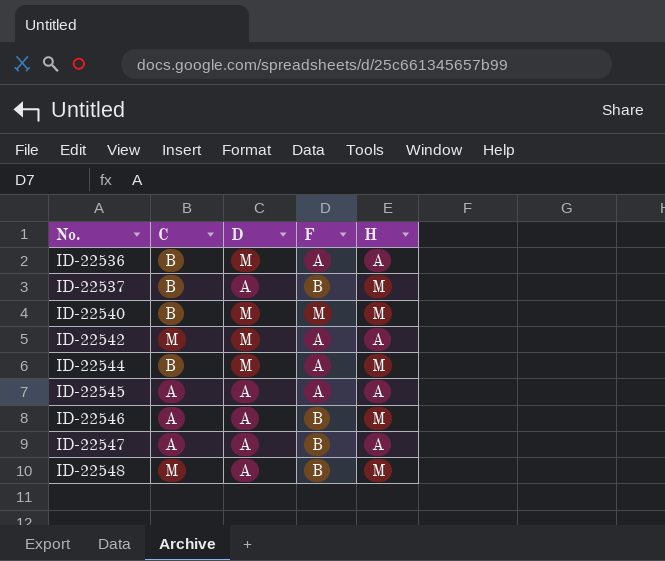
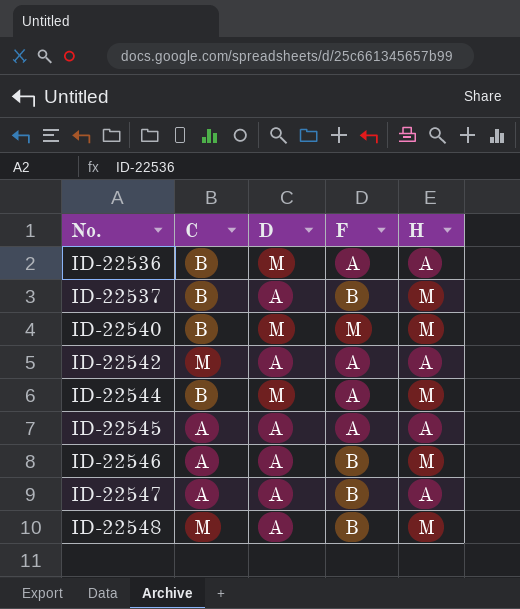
ID-22542 | D: M -> A

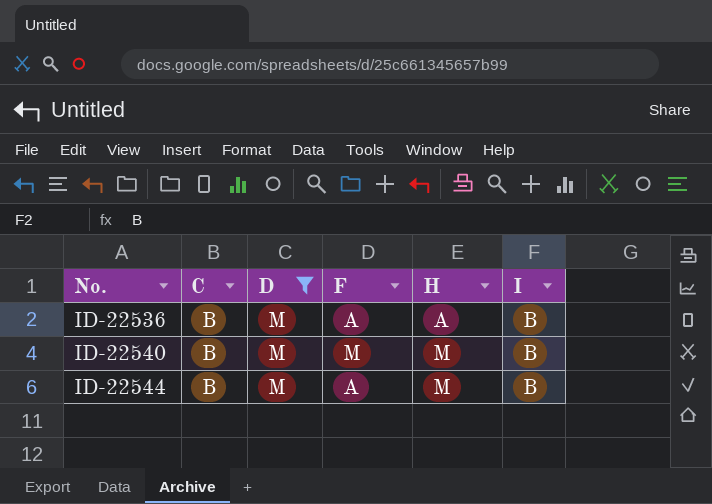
filter: none -> D = M
column I | position: none -> 6

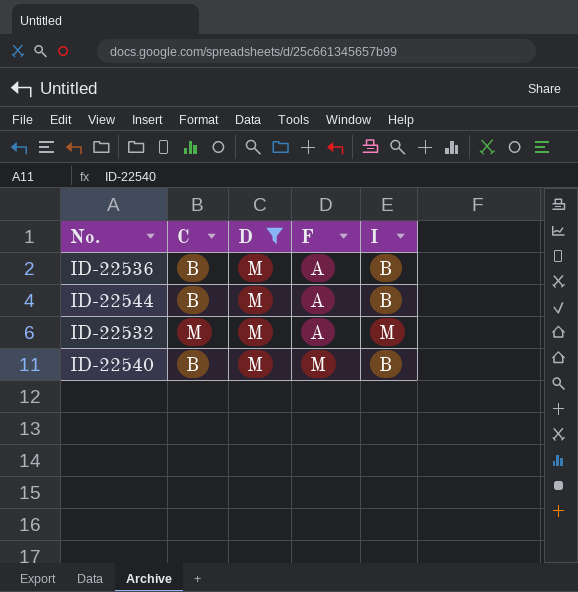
row order: No. ascending -> F ascending
column H | position: 5 -> none
row ID-22532: none -> M | M | A | M

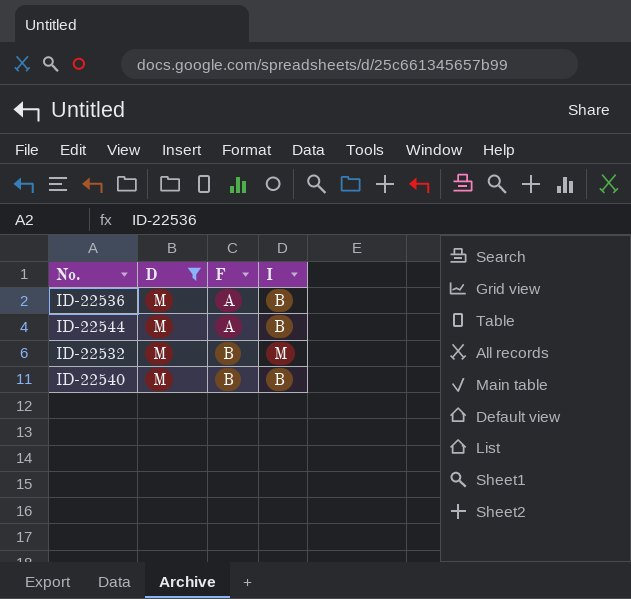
column C | position: 2 -> none
ID-22532 | F: A -> B
ID-22540 | F: M -> B

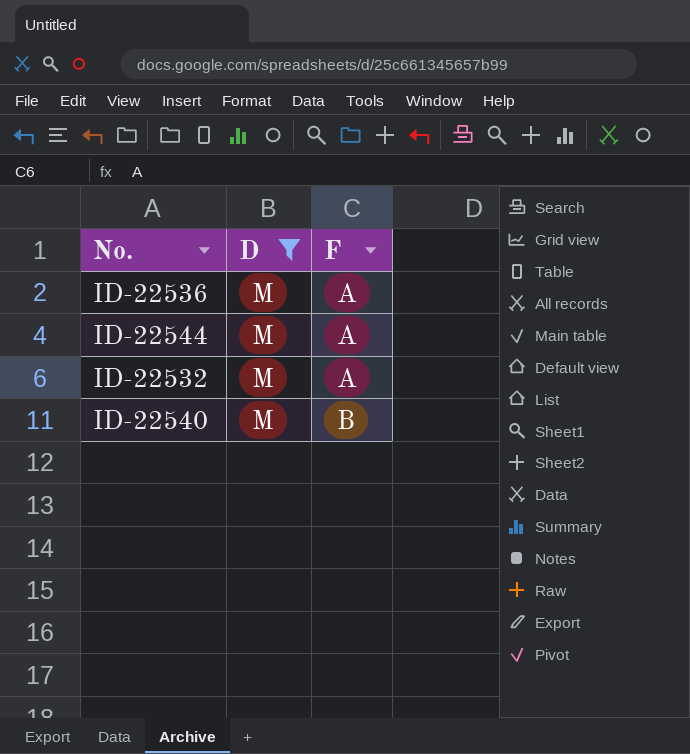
column I | position: 4 -> none
ID-22532 | F: B -> A

